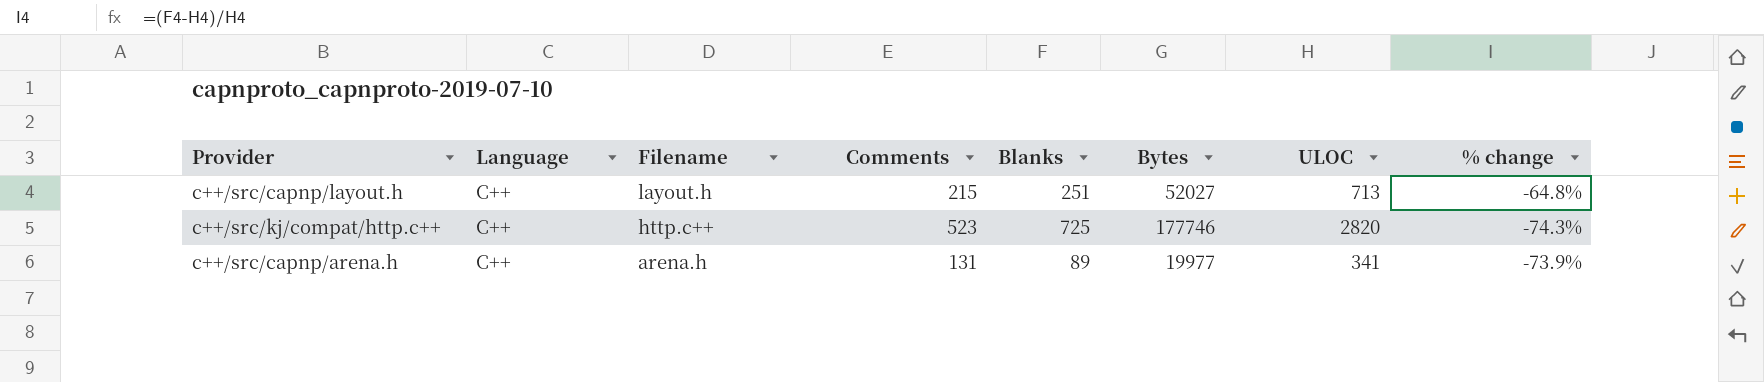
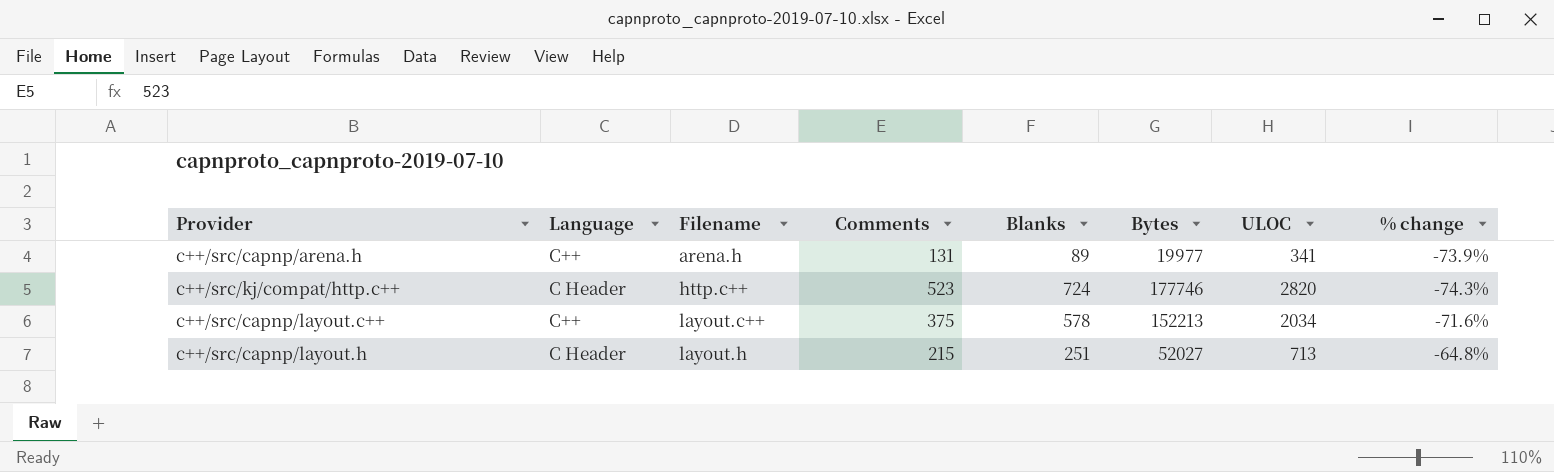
row order: Filename descending -> Filename ascending
c++/src/kj/compat/http.c++ | Language: C++ -> C Header
c++/src/kj/compat/http.c++ | Blanks: 725 -> 724
row c++/src/capnp/layout.c++: none -> C++ | layout.c++ | 375 | 578 | 152213 | 2034 | -71.6%
c++/src/capnp/layout.h | Language: C++ -> C Header

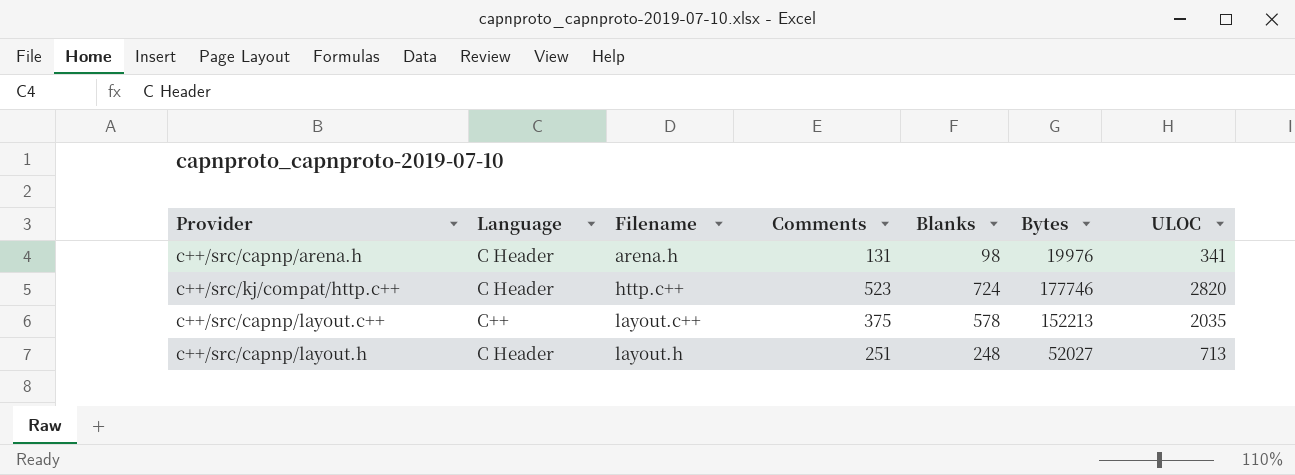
column % change | formula: ([Blanks] - [ULOC]) / [ULOC] -> none
c++/src/capnp/arena.h | Language: C++ -> C Header
c++/src/capnp/arena.h | Blanks: 89 -> 98
c++/src/capnp/arena.h | Bytes: 19977 -> 19976
c++/src/capnp/layout.c++ | ULOC: 2034 -> 2035
c++/src/capnp/layout.h | Comments: 215 -> 251
c++/src/capnp/layout.h | Blanks: 251 -> 248

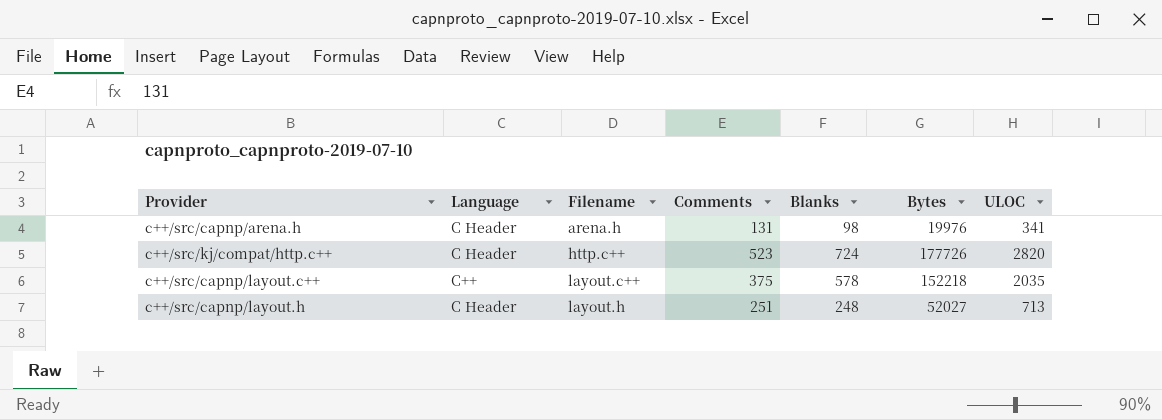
c++/src/kj/compat/http.c++ | Bytes: 177746 -> 177726
c++/src/capnp/layout.c++ | Bytes: 152213 -> 152218

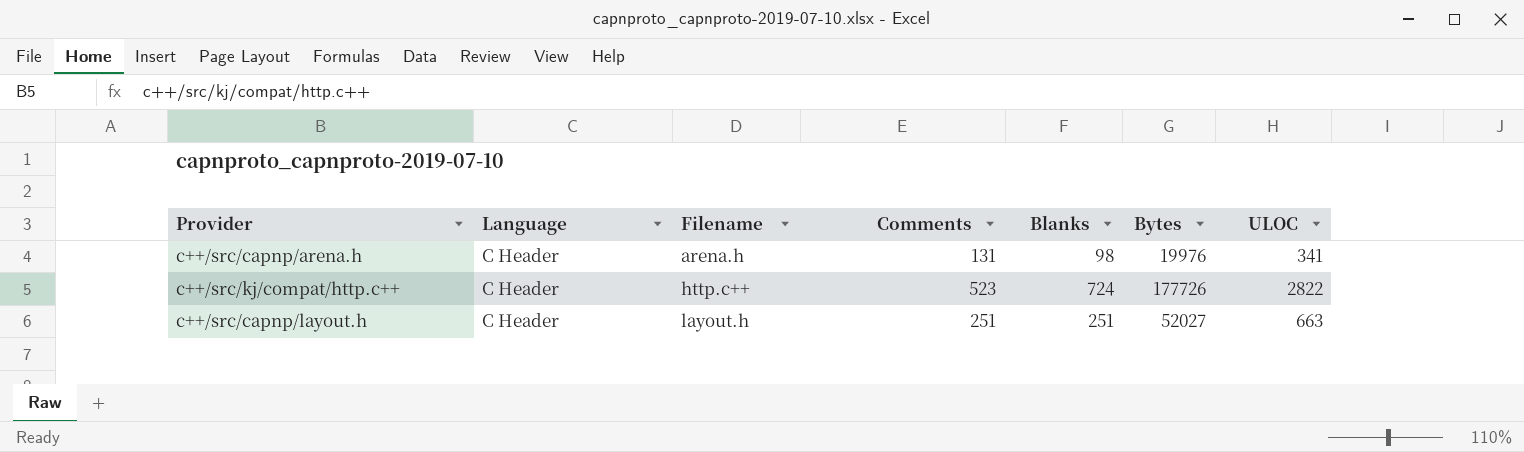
row c++/src/capnp/layout.c++: C++ | layout.c++ | 375 | 578 | 152218 | 2035 -> none
c++/src/kj/compat/http.c++ | ULOC: 2820 -> 2822
c++/src/capnp/layout.h | Blanks: 248 -> 251
c++/src/capnp/layout.h | ULOC: 713 -> 663

